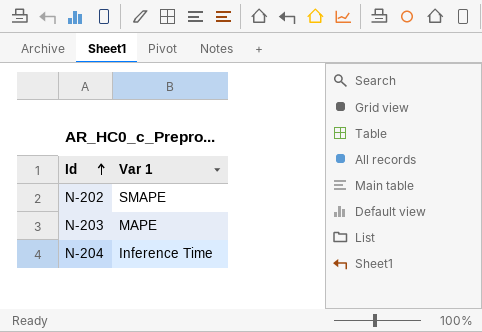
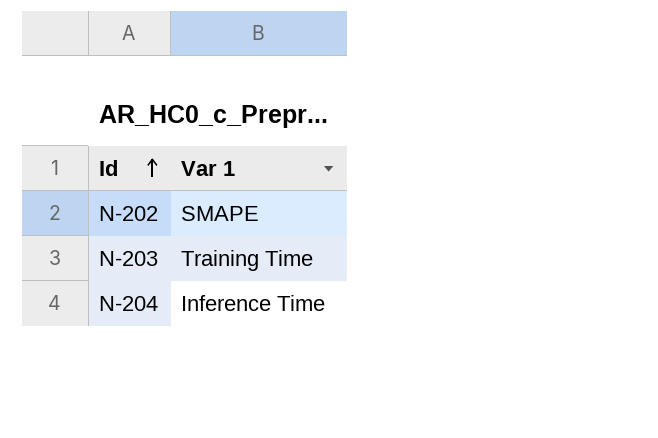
N-203 | Var 1: MAPE -> Training Time

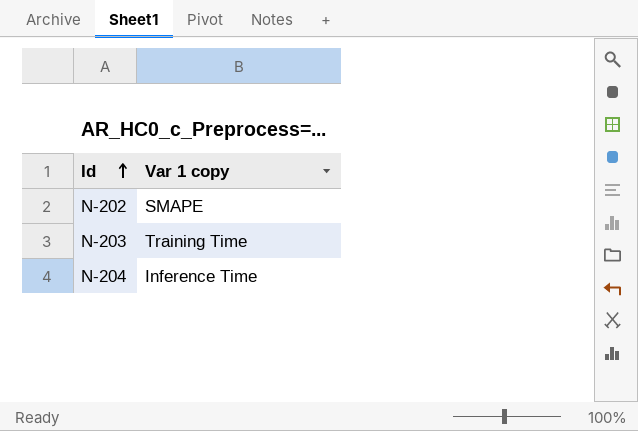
column name: Var 1 -> Var 1 copy

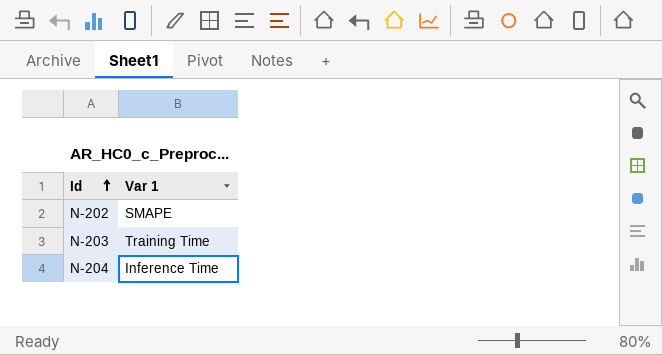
column name: Var 1 copy -> Var 1

